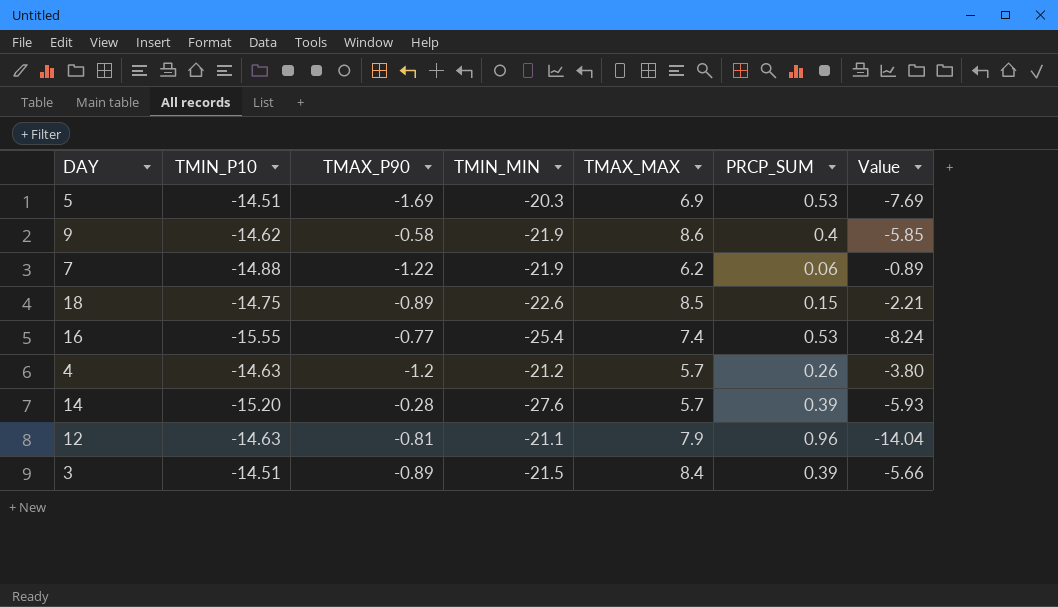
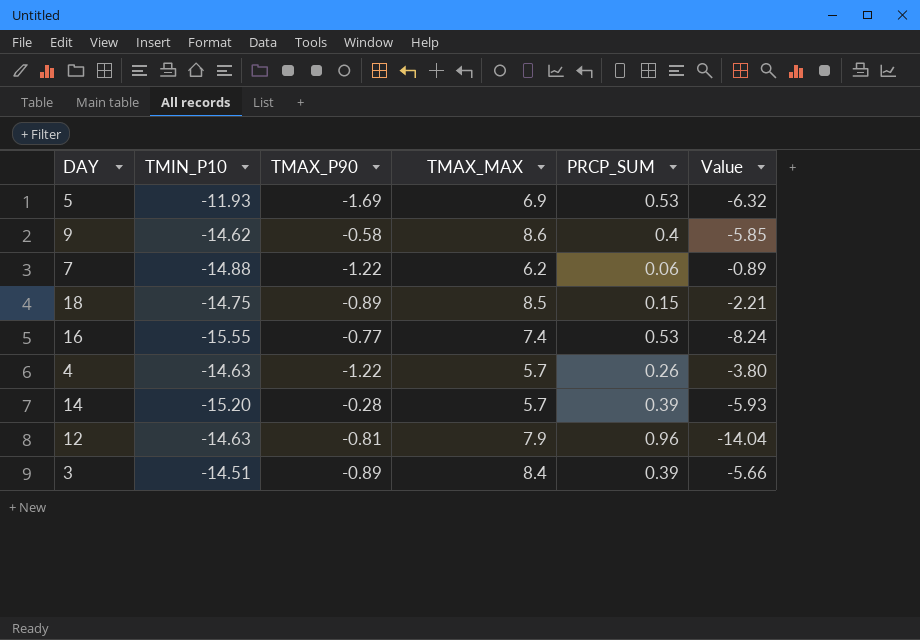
column TMIN_MIN | position: 4 -> none
5 | TMIN_P10: -14.51 -> -11.93
5 | Value: -7.69 -> -6.32
4 | TMAX_P90: -1.2 -> -1.22

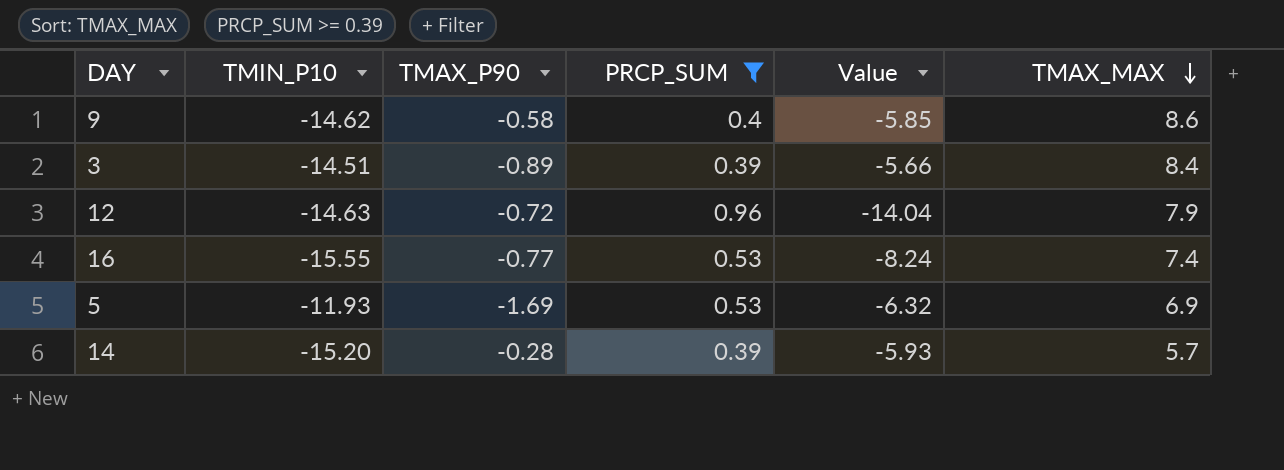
filter: none -> PRCP_SUM >= 0.39
row order: none -> TMAX_MAX descending
column TMAX_MAX | position: 4 -> 6
12 | TMAX_P90: -0.81 -> -0.72

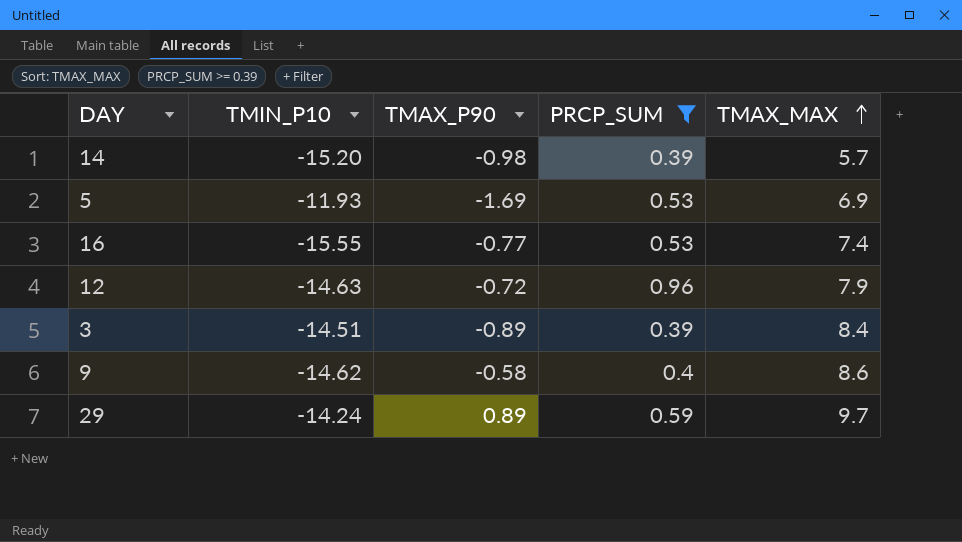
row order: TMAX_MAX descending -> TMAX_MAX ascending
column Value | formula: [TMIN_P10] * [PRCP_SUM] -> none
14 | TMAX_P90: -0.28 -> -0.98
row 29: none -> -14.24 | 0.89 | 0.59 | 9.7

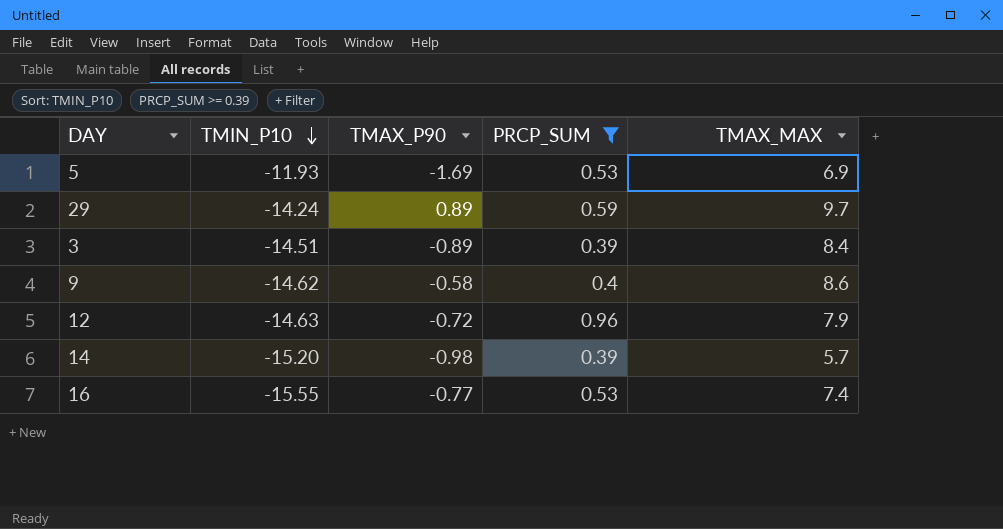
row order: TMAX_MAX ascending -> TMIN_P10 descending

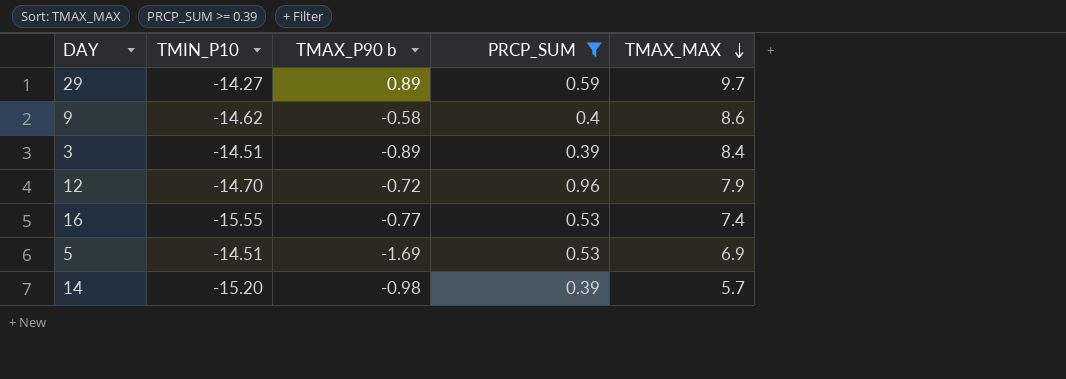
row order: TMIN_P10 descending -> TMAX_MAX descending
column name: TMAX_P90 -> TMAX_P90 b
29 | TMIN_P10: -14.24 -> -14.27
12 | TMIN_P10: -14.63 -> -14.70
5 | TMIN_P10: -11.93 -> -14.51

